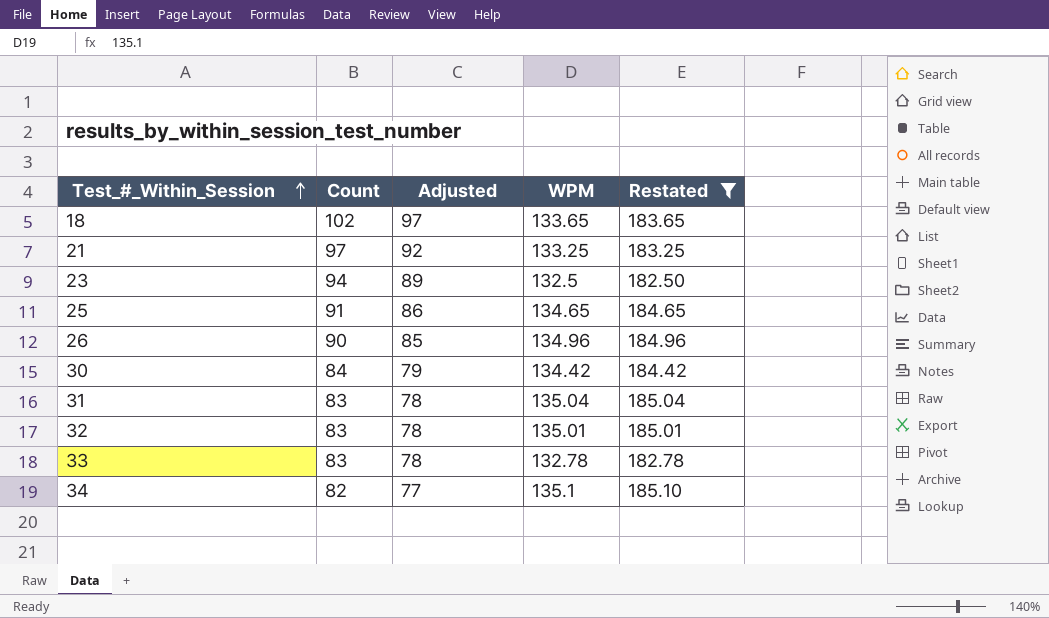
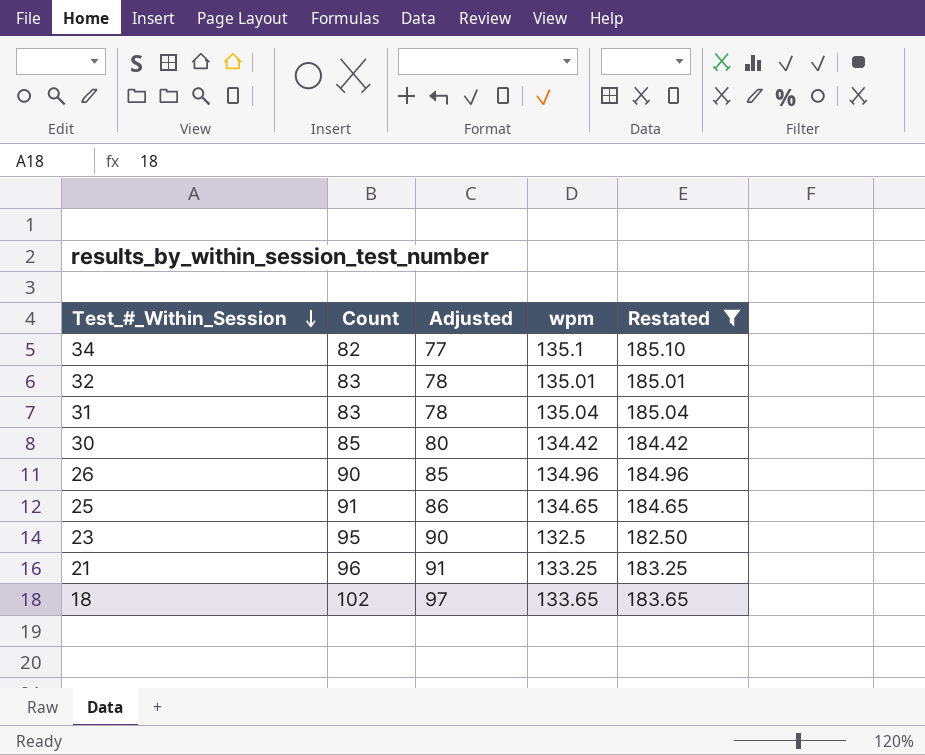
row order: Test_#_Within_Session ascending -> Test_#_Within_Session descending
column name: WPM -> wpm
row 33: 83 | 78 | 132.78 | 182.78 -> none
30 | Count: 84 -> 85
30 | Adjusted: 79 -> 80
23 | Count: 94 -> 95
23 | Adjusted: 89 -> 90
21 | Count: 97 -> 96
21 | Adjusted: 92 -> 91

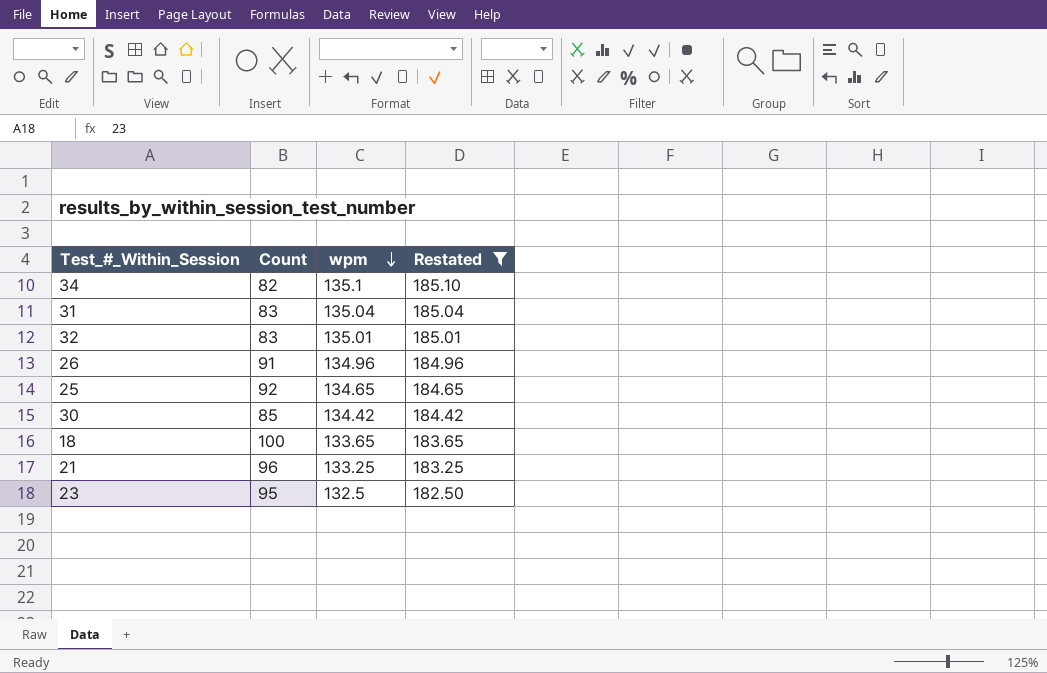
row order: Test_#_Within_Session descending -> wpm descending
column Adjusted | formula: [Count] - 5 -> none
26 | Count: 90 -> 91
25 | Count: 91 -> 92
18 | Count: 102 -> 100

